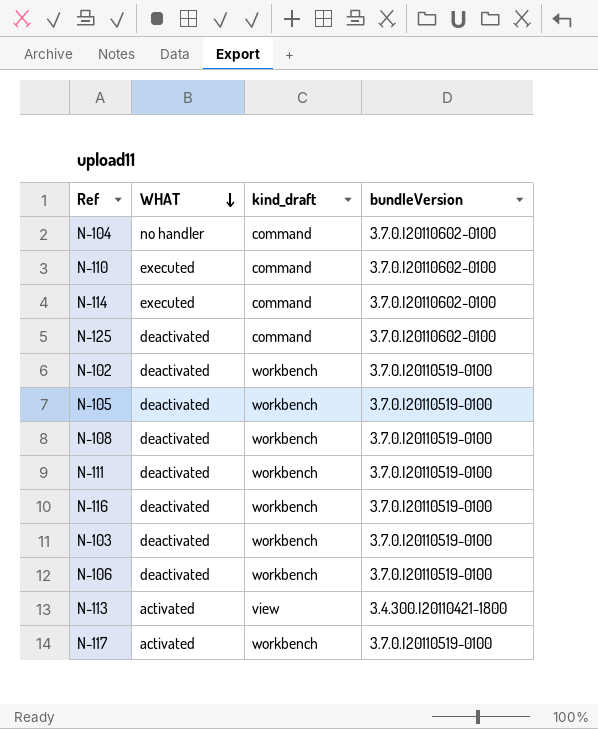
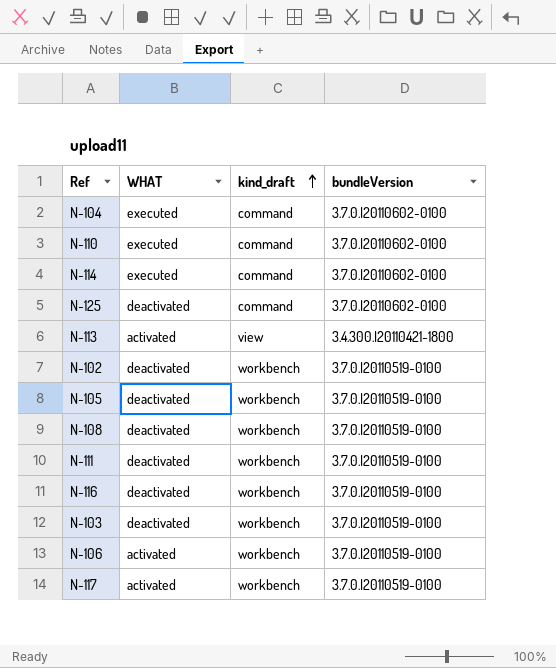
row order: WHAT descending -> kind_draft ascending
N-104 | WHAT: no handler -> executed
N-106 | WHAT: deactivated -> activated

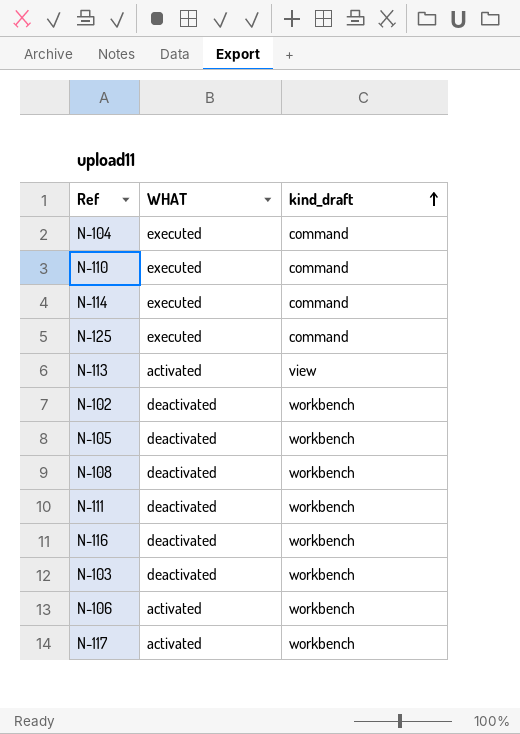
column bundleVersion | position: 4 -> none
N-125 | WHAT: deactivated -> executed

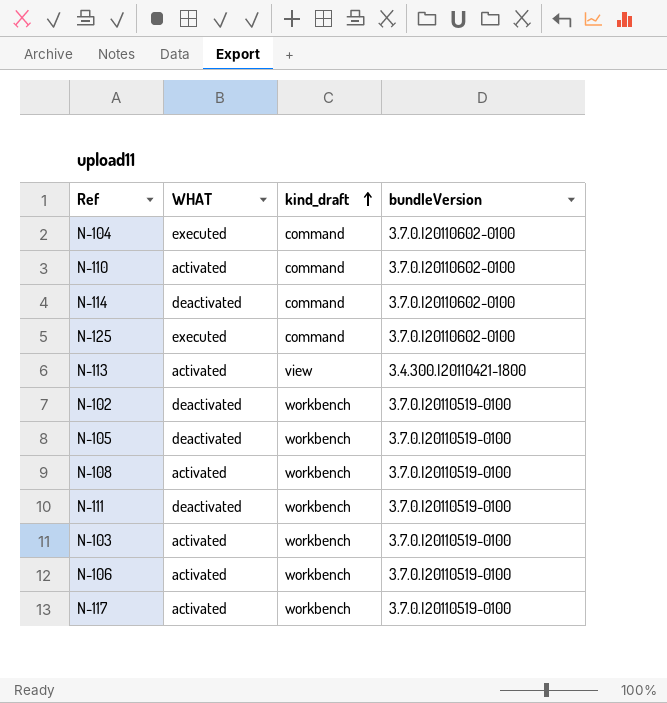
column bundleVersion | position: none -> 4
row N-116: deactivated | workbench -> none
N-110 | WHAT: executed -> activated
N-114 | WHAT: executed -> deactivated
N-108 | WHAT: deactivated -> activated
N-103 | WHAT: deactivated -> activated

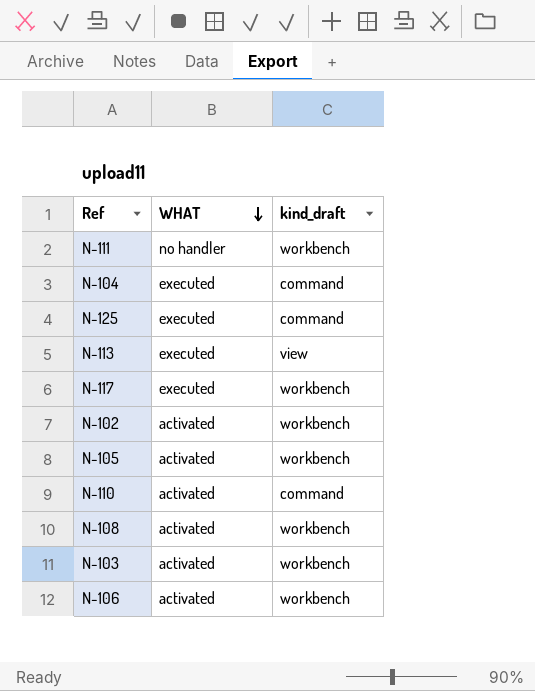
row order: kind_draft ascending -> WHAT descending
column bundleVersion | position: 4 -> none
row N-114: deactivated | command | 3.7.0.I20110602-0100 -> none
N-111 | WHAT: deactivated -> no handler
N-113 | WHAT: activated -> executed
N-117 | WHAT: activated -> executed
N-102 | WHAT: deactivated -> activated
N-105 | WHAT: deactivated -> activated

